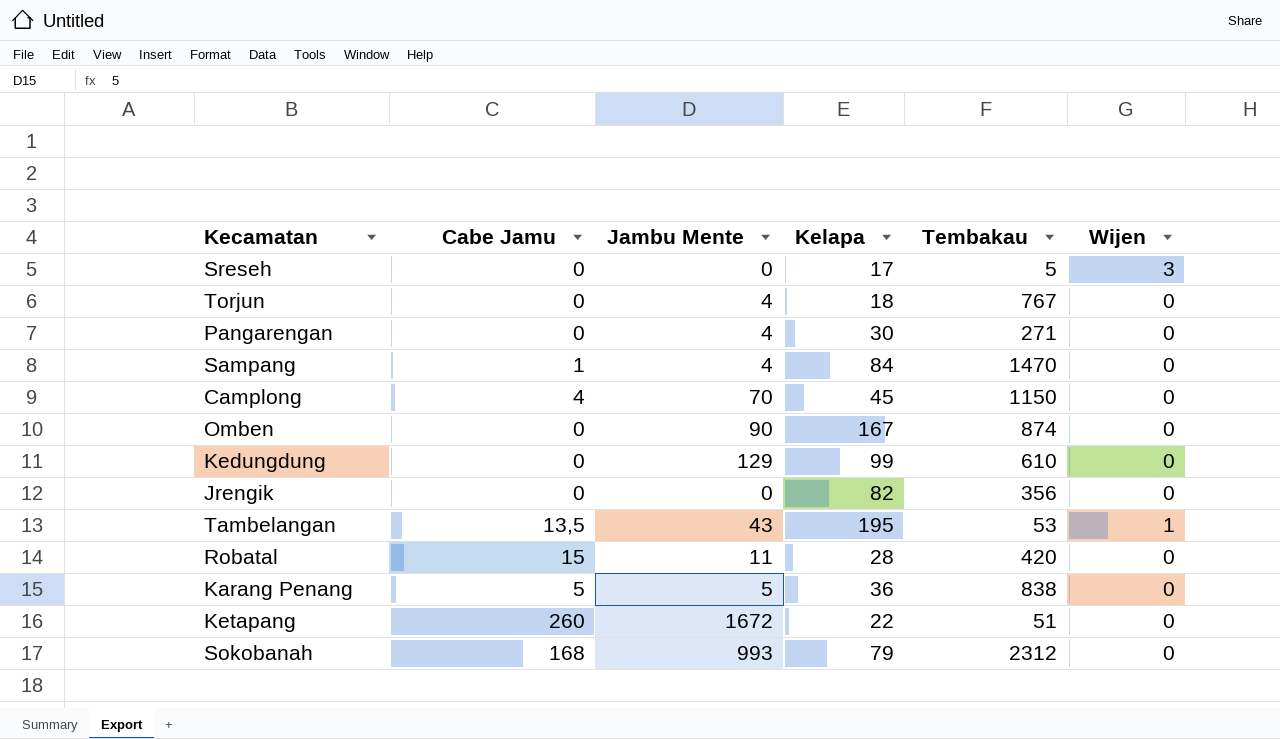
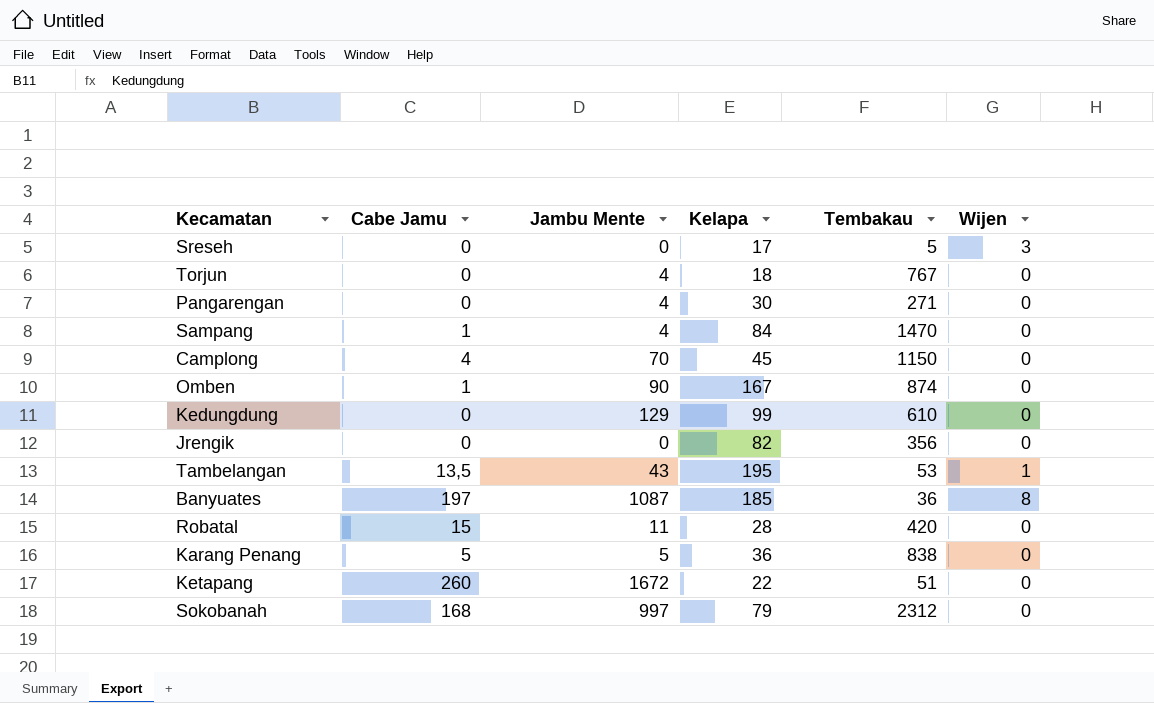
Omben | Cabe Jamu: 0 -> 1
row Banyuates: none -> 197 | 1087 | 185 | 36 | 8
Sokobanah | Jambu Mente: 993 -> 997

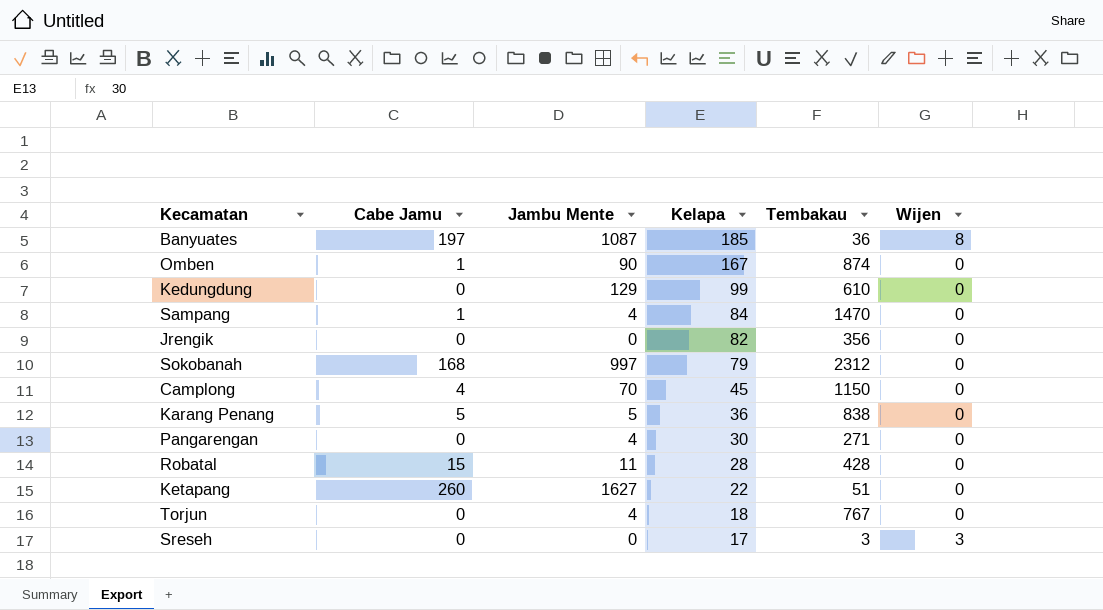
row order: none -> Kelapa descending
row Tambelangan: 13,5 | 43 | 195 | 53 | 1 -> none
Robatal | Tembakau: 420 -> 428
Ketapang | Jambu Mente: 1672 -> 1627
Sreseh | Tembakau: 5 -> 3

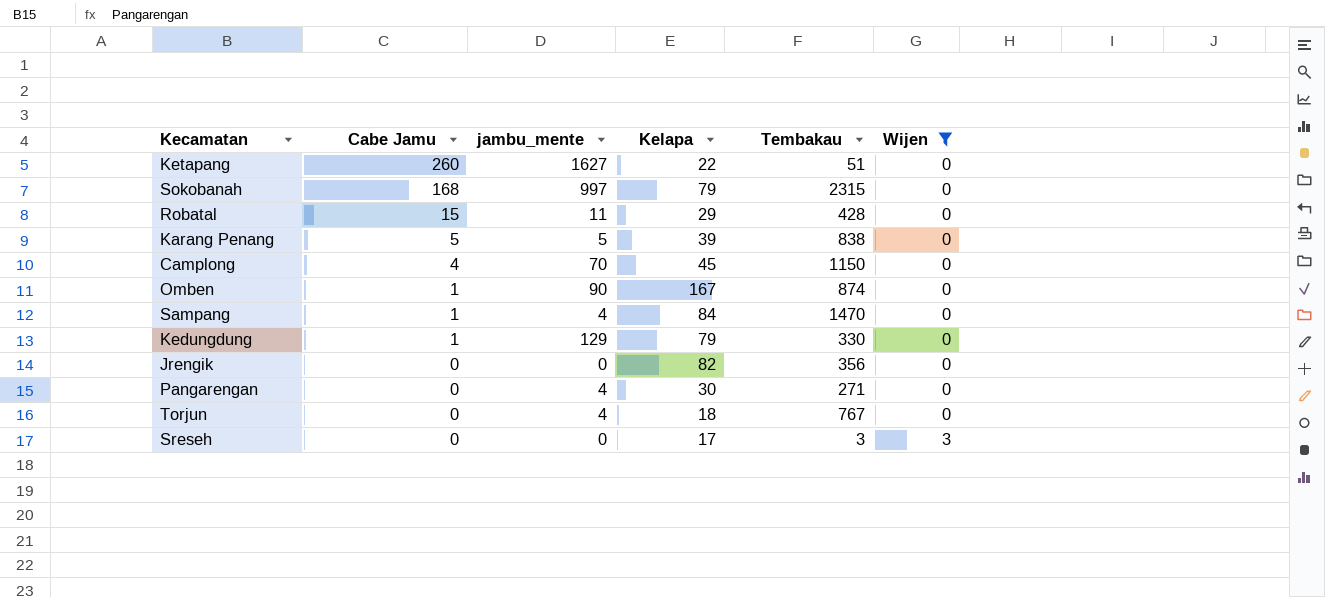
filter: none -> Wijen != 8
row order: Kelapa descending -> Cabe Jamu descending
column name: Jambu Mente -> jambu_mente
Sokobanah | Tembakau: 2312 -> 2315
Robatal | Kelapa: 28 -> 29
Karang Penang | Kelapa: 36 -> 39
Kedungdung | Cabe Jamu: 0 -> 1
Kedungdung | Kelapa: 99 -> 79
Kedungdung | Tembakau: 610 -> 330

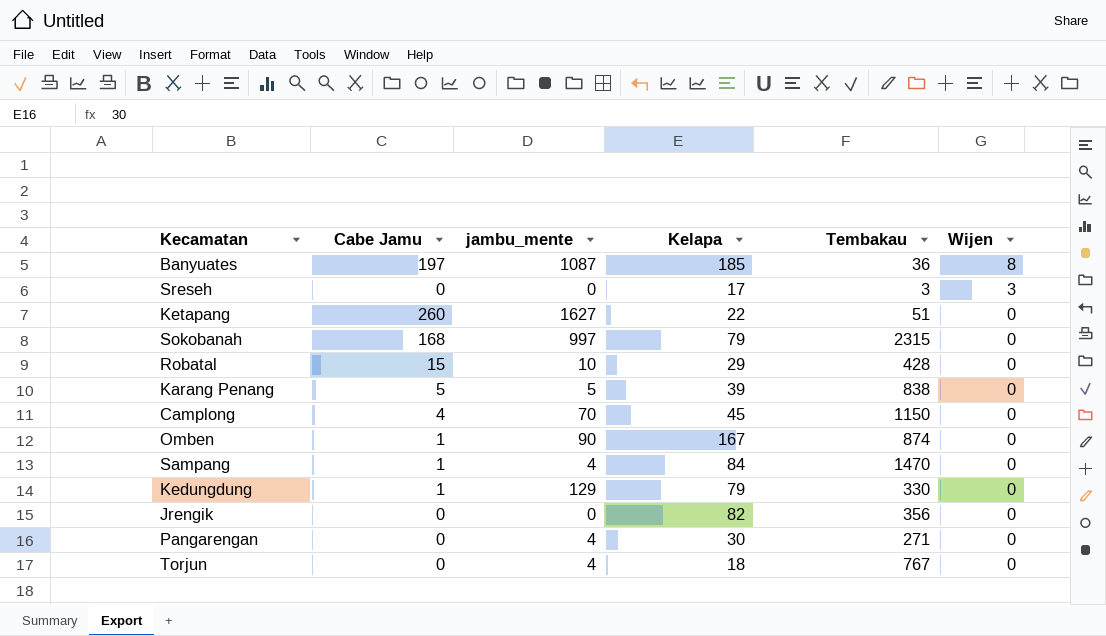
filter: Wijen != 8 -> none
row order: Cabe Jamu descending -> Wijen descending
Robatal | jambu_mente: 11 -> 10

